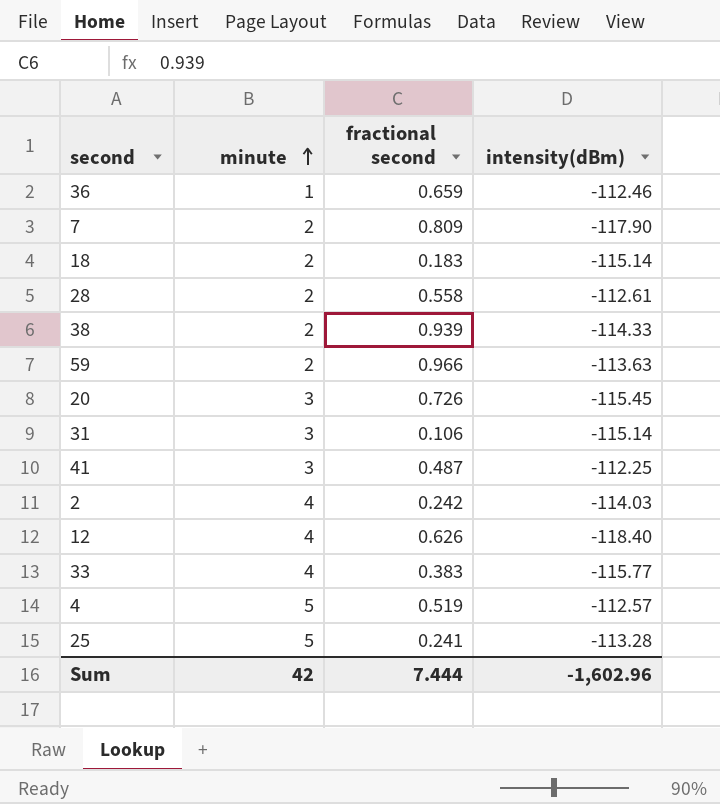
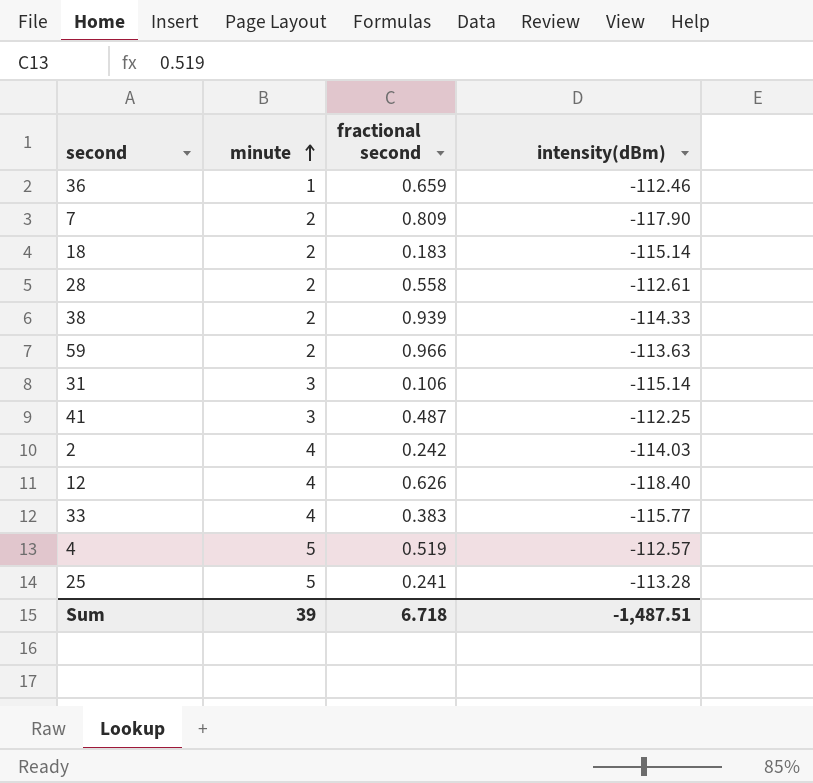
row 20: 3 | 0.726 | -115.45 -> none
Sum | minute: 42 -> 39
Sum | fractional second: 7.444 -> 6.718
Sum | intensity(dBm): -1,602.96 -> -1,487.51

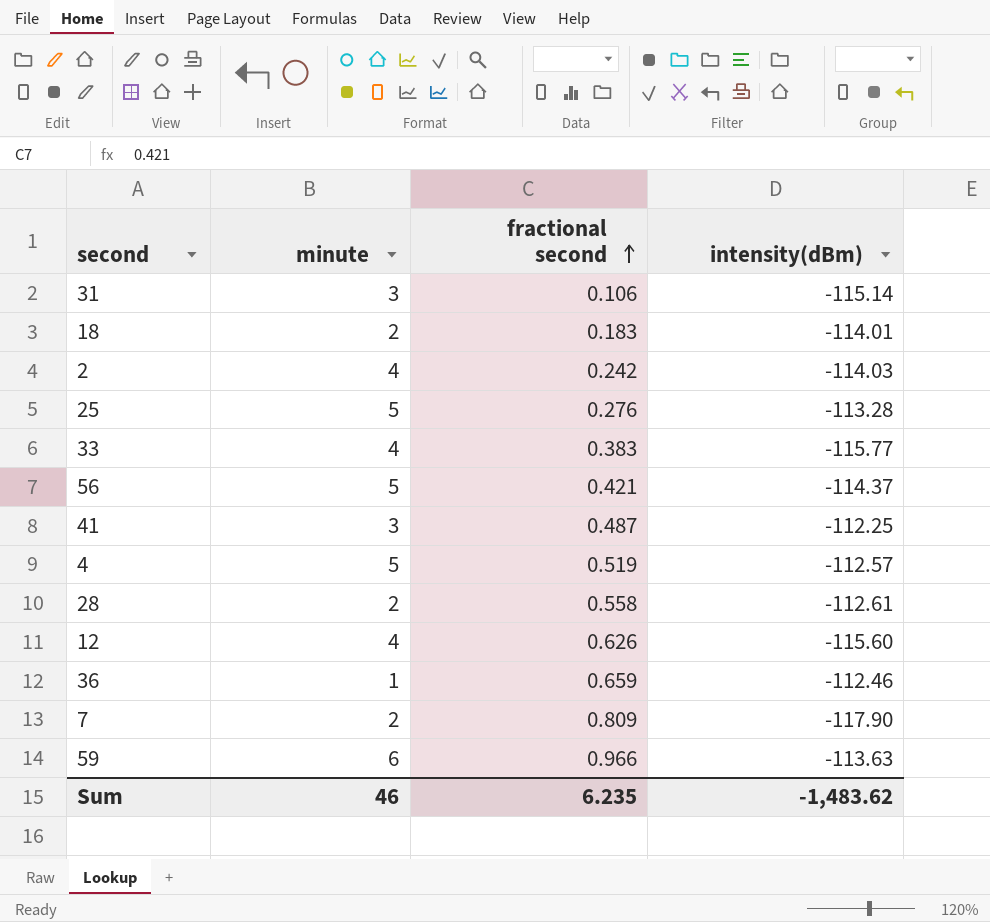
row order: minute ascending -> fractional second ascending
row 38: 2 | 0.939 | -114.33 -> none
18 | intensity(dBm): -115.14 -> -114.01
25 | fractional second: 0.241 -> 0.276
row 56: none -> 5 | 0.421 | -114.37
12 | intensity(dBm): -118.40 -> -115.60
59 | minute: 2 -> 6
Sum | minute: 39 -> 46
Sum | fractional second: 6.718 -> 6.235
Sum | intensity(dBm): -1,487.51 -> -1,483.62

